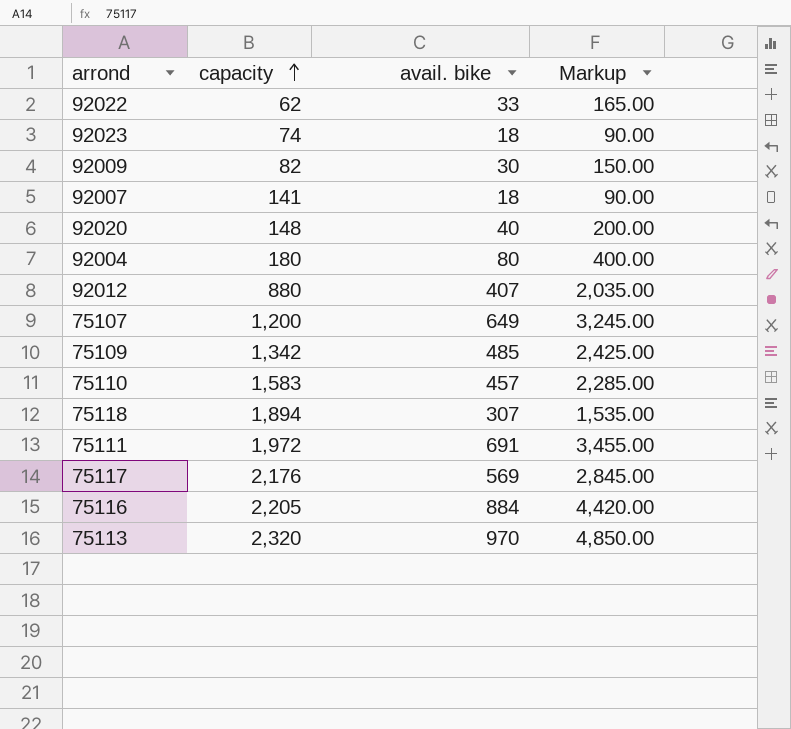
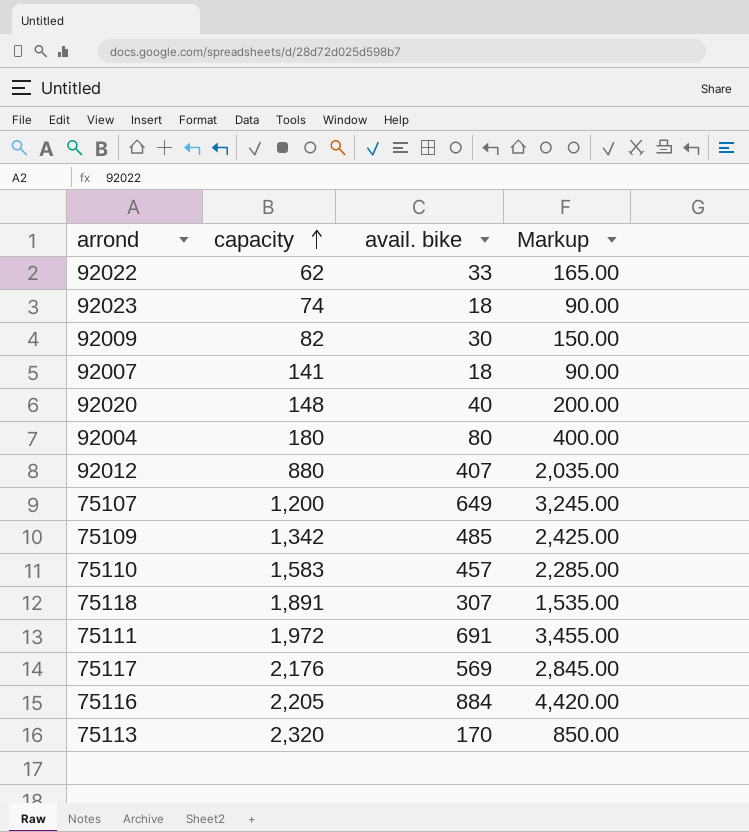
75118 | capacity: 1,894 -> 1,891
75113 | avail. bike: 970 -> 170
75113 | Markup: 4,850.00 -> 850.00

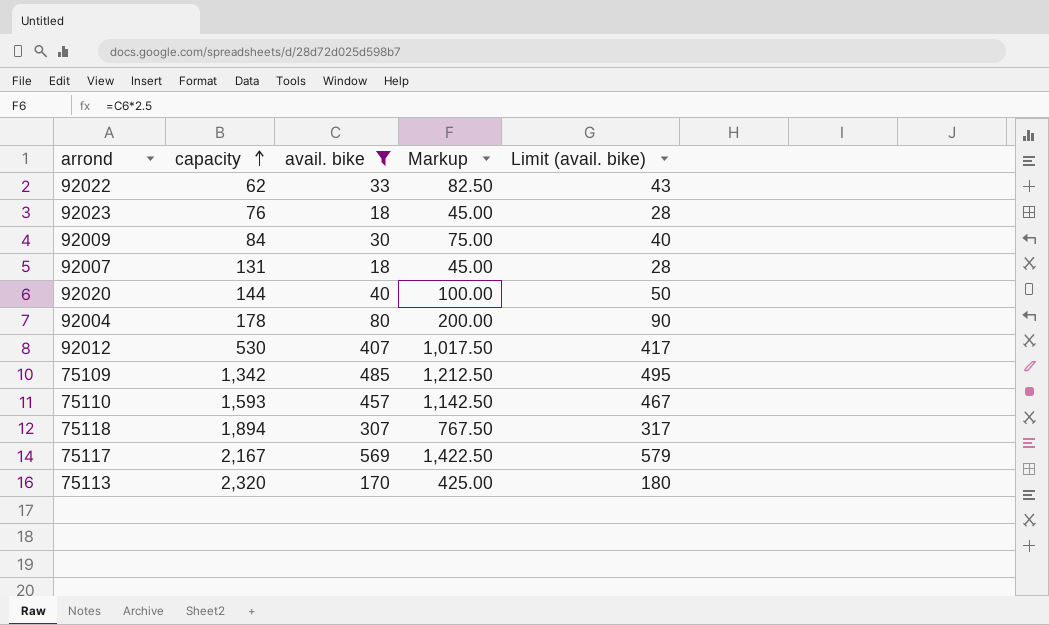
filter: none -> avail. bike <= 569
column Markup | formula: [avail. bike] * 5 -> [avail. bike] * 2.5
column Limit (avail. bike) | formula: none -> [avail. bike] + 10
92023 | capacity: 74 -> 76
92009 | capacity: 82 -> 84
92007 | capacity: 141 -> 131
92020 | capacity: 148 -> 144
92004 | capacity: 180 -> 178
92012 | capacity: 880 -> 530
75110 | capacity: 1,583 -> 1,593
75118 | capacity: 1,891 -> 1,894
75117 | capacity: 2,176 -> 2,167

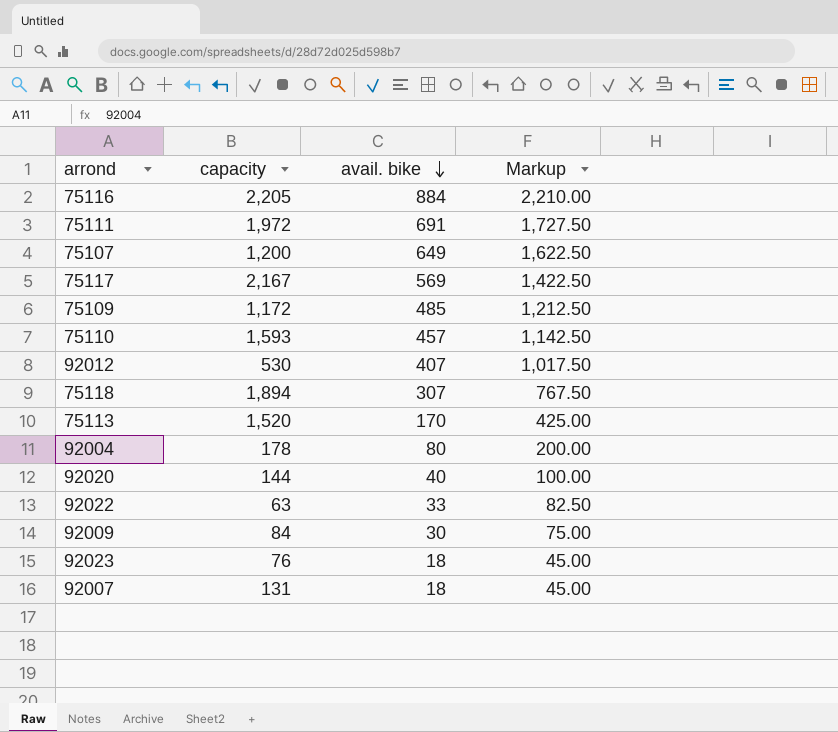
filter: avail. bike <= 569 -> none
row order: capacity ascending -> avail. bike descending
column Limit (avail. bike) | formula: [avail. bike] + 10 -> none
75109 | capacity: 1,342 -> 1,172
75113 | capacity: 2,320 -> 1,520
92022 | capacity: 62 -> 63

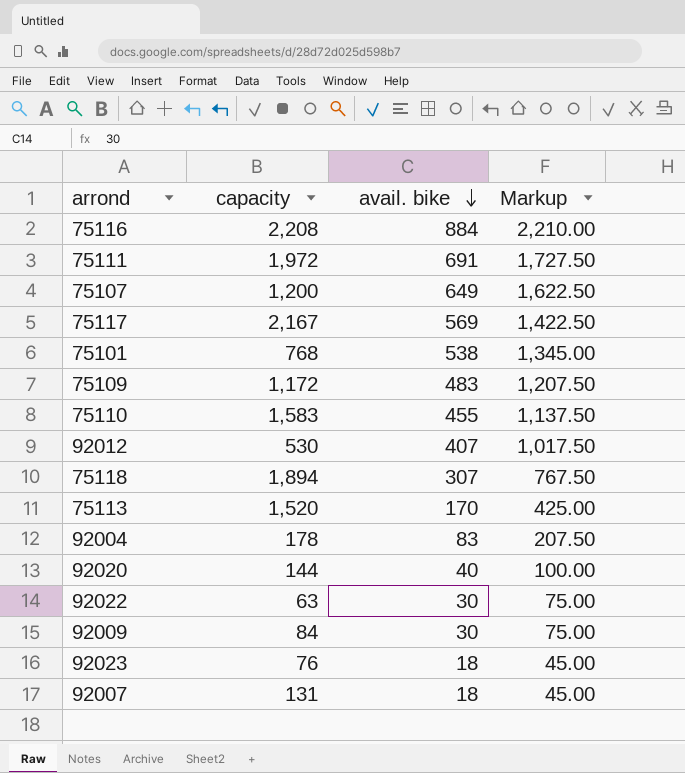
75116 | capacity: 2,205 -> 2,208
row 75101: none -> 768 | 538 | 1,345.00
75109 | avail. bike: 485 -> 483
75109 | Markup: 1,212.50 -> 1,207.50
75110 | capacity: 1,593 -> 1,583
75110 | avail. bike: 457 -> 455
75110 | Markup: 1,142.50 -> 1,137.50
92004 | avail. bike: 80 -> 83
92004 | Markup: 200.00 -> 207.50
92022 | avail. bike: 33 -> 30
92022 | Markup: 82.50 -> 75.00

